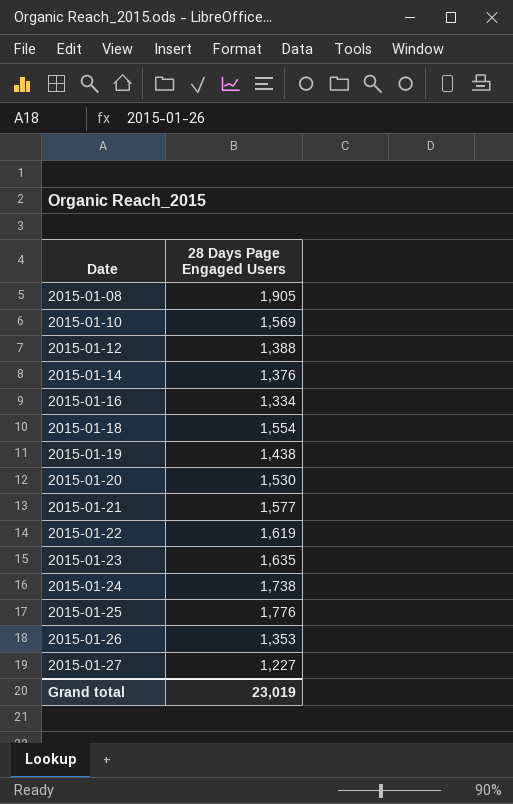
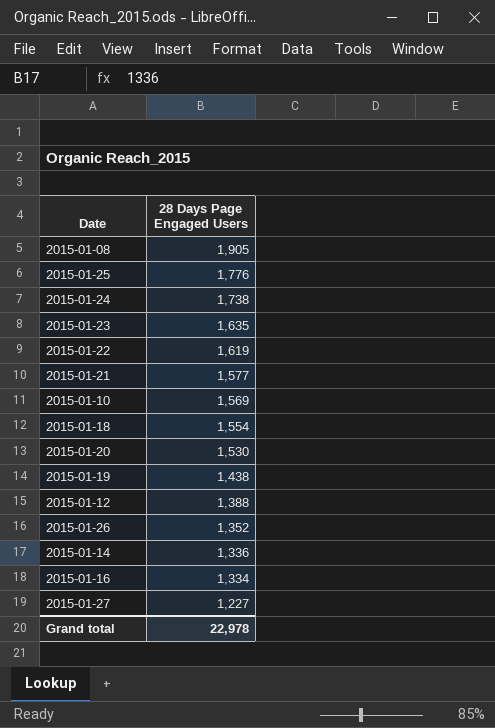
row order: Date ascending -> 28 Days Page Engaged Users descending
2015-01-26 | 28 Days Page Engaged Users: 1,353 -> 1,352
2015-01-14 | 28 Days Page Engaged Users: 1,376 -> 1,336
Grand total | 28 Days Page Engaged Users: 23,019 -> 22,978

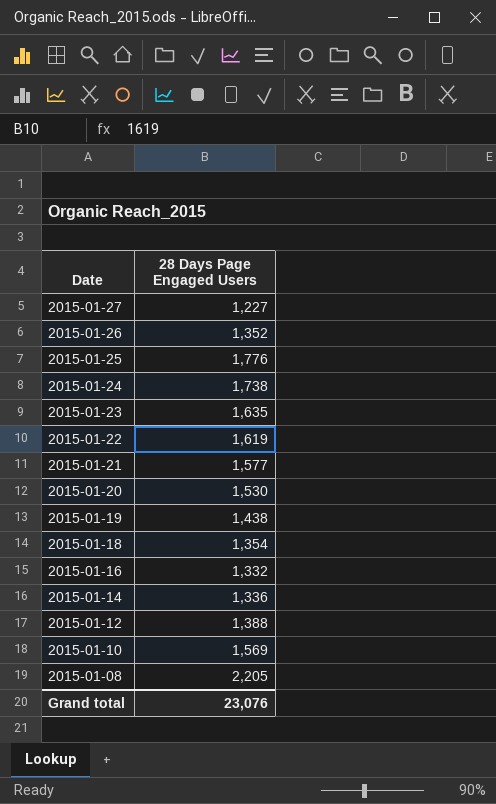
row order: 28 Days Page Engaged Users descending -> Date descending
2015-01-18 | 28 Days Page Engaged Users: 1,554 -> 1,354
2015-01-16 | 28 Days Page Engaged Users: 1,334 -> 1,332
2015-01-08 | 28 Days Page Engaged Users: 1,905 -> 2,205
Grand total | 28 Days Page Engaged Users: 22,978 -> 23,076

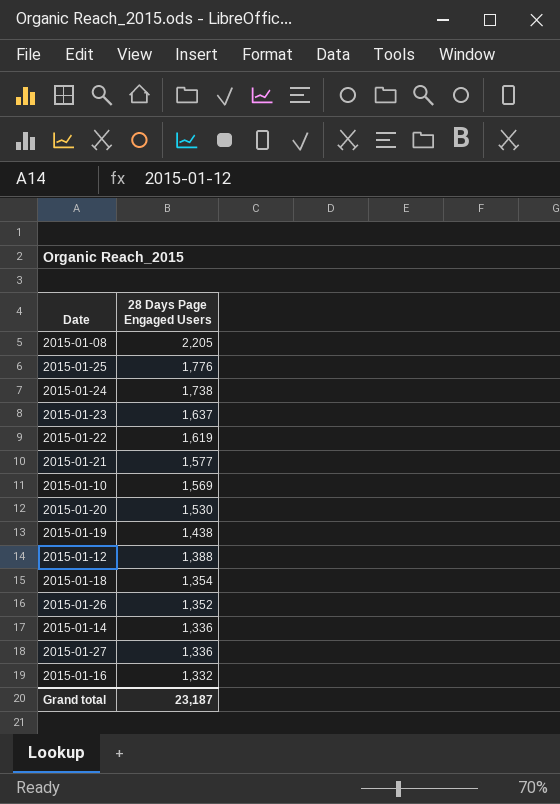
row order: Date descending -> 28 Days Page Engaged Users descending
2015-01-23 | 28 Days Page Engaged Users: 1,635 -> 1,637
2015-01-27 | 28 Days Page Engaged Users: 1,227 -> 1,336
Grand total | 28 Days Page Engaged Users: 23,076 -> 23,187

